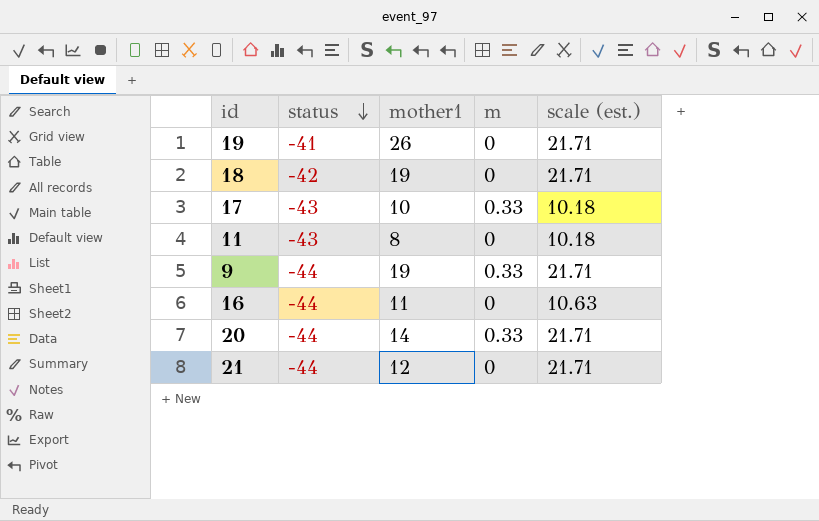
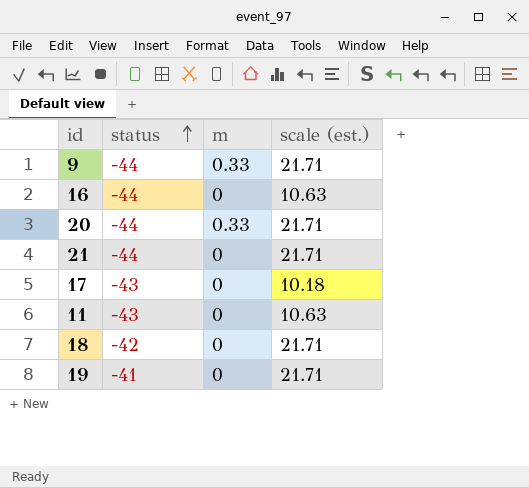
row order: status descending -> status ascending
column mother1 | position: 3 -> none
17 | m: 0.33 -> 0
11 | scale (est.): 10.18 -> 10.63

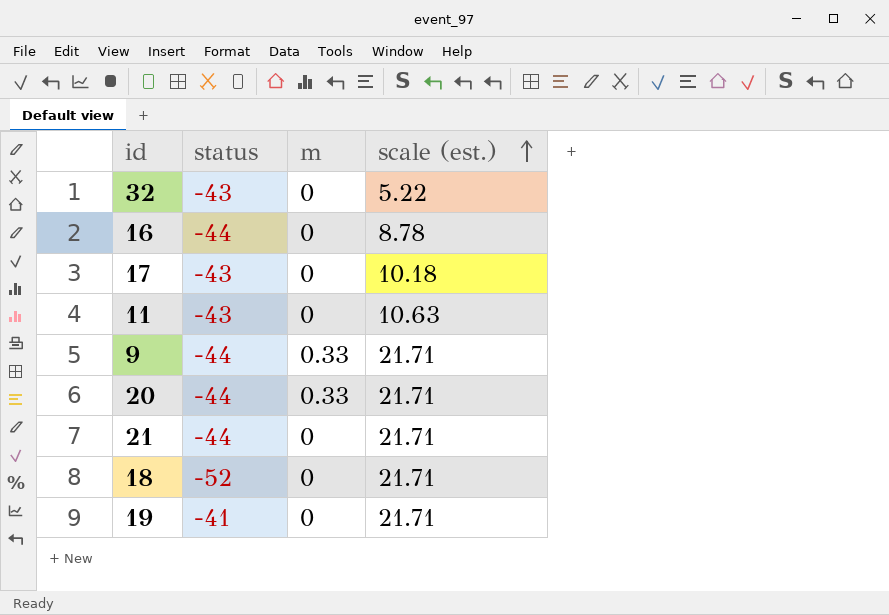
row order: status ascending -> scale (est.) ascending
row 32: none -> -43 | 0 | 5.22
16 | scale (est.): 10.63 -> 8.78
18 | status: -42 -> -52

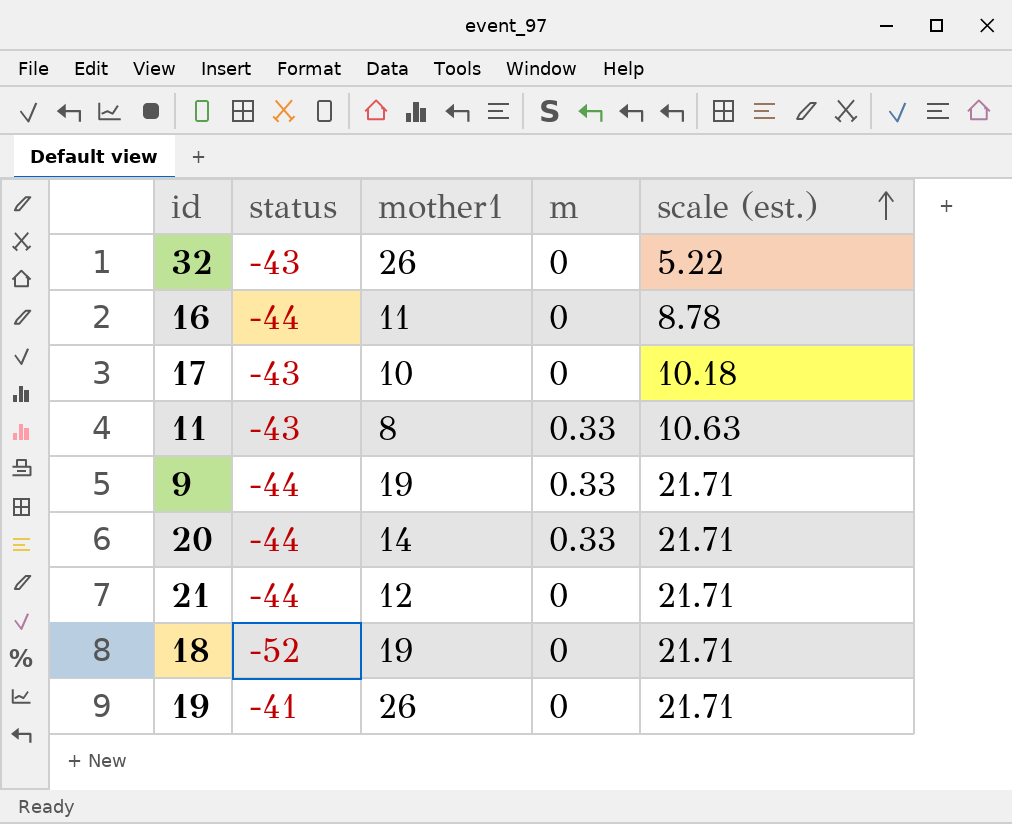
column mother1 | position: none -> 3
11 | m: 0 -> 0.33

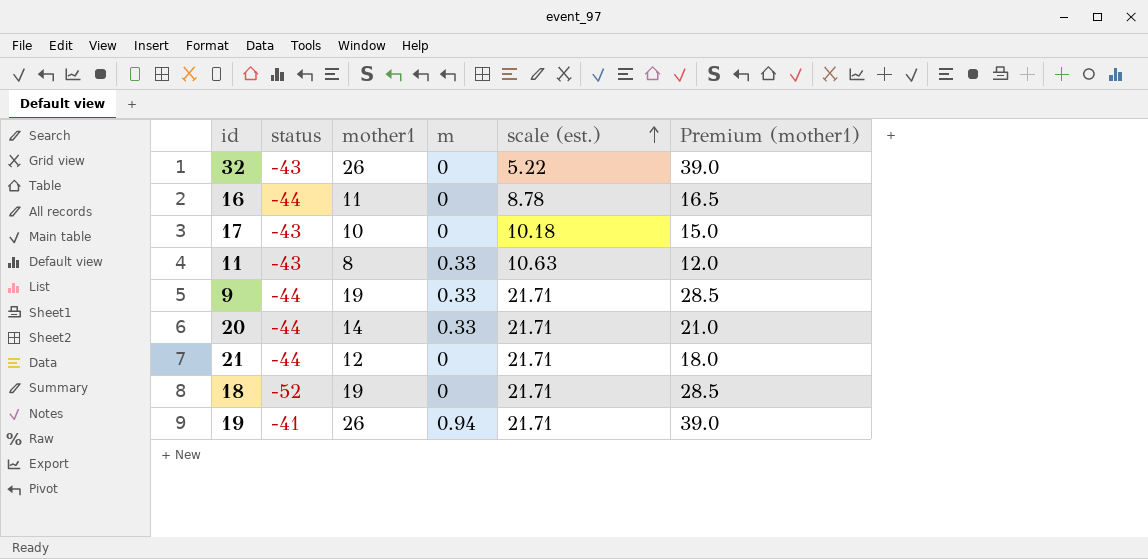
column Premium (mother1) | formula: none -> [mother1] * 1.5
19 | m: 0 -> 0.94

